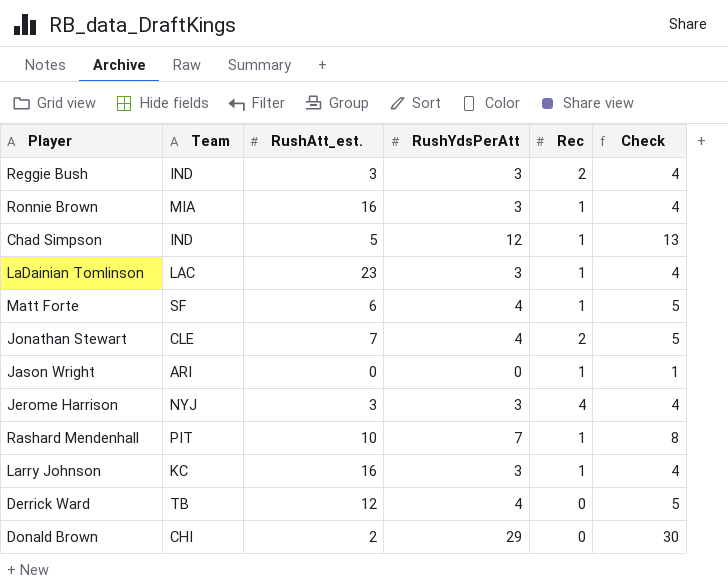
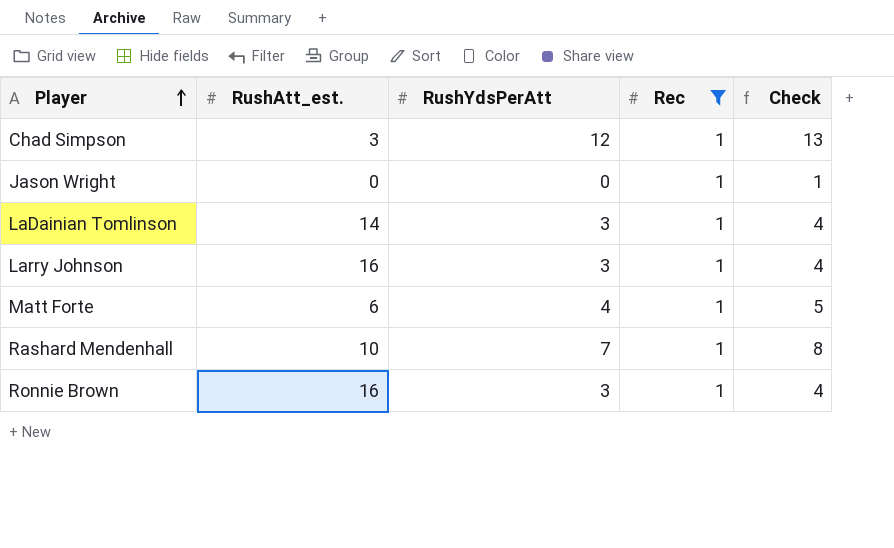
filter: none -> Rec = 1
row order: none -> Player ascending
column Team | position: 2 -> none
Chad Simpson | RushAtt_est.: 5 -> 3
LaDainian Tomlinson | RushAtt_est.: 23 -> 14

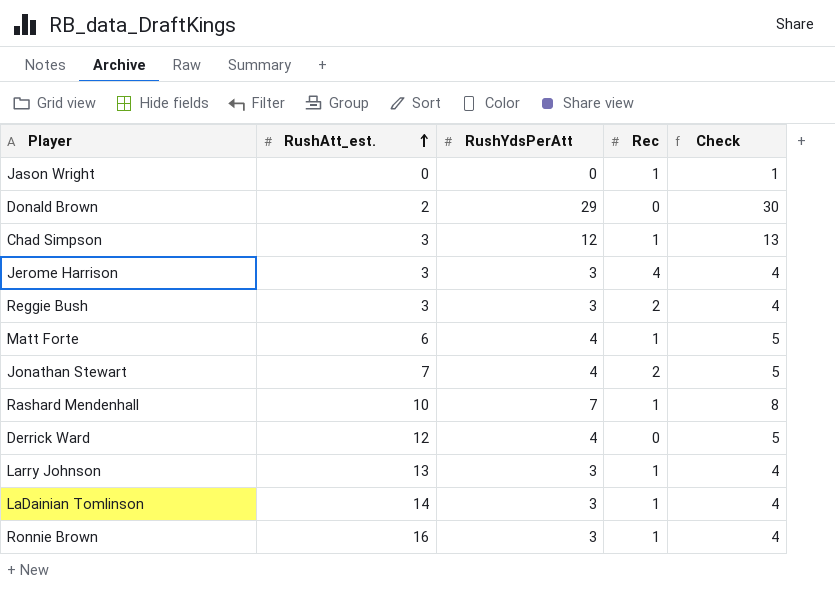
filter: Rec = 1 -> none
row order: Player ascending -> RushAtt_est. ascending
Larry Johnson | RushAtt_est.: 16 -> 13

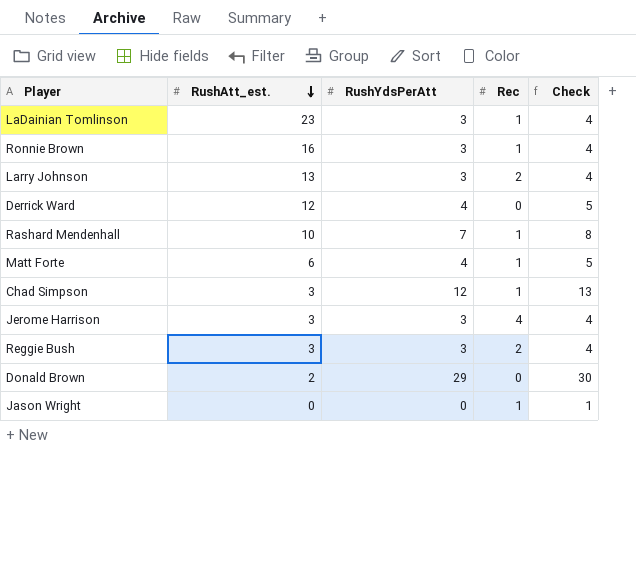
row order: RushAtt_est. ascending -> RushAtt_est. descending
row Jonathan Stewart: 7 | 4 | 2 | 5 -> none
LaDainian Tomlinson | RushAtt_est.: 14 -> 23
Larry Johnson | Rec: 1 -> 2

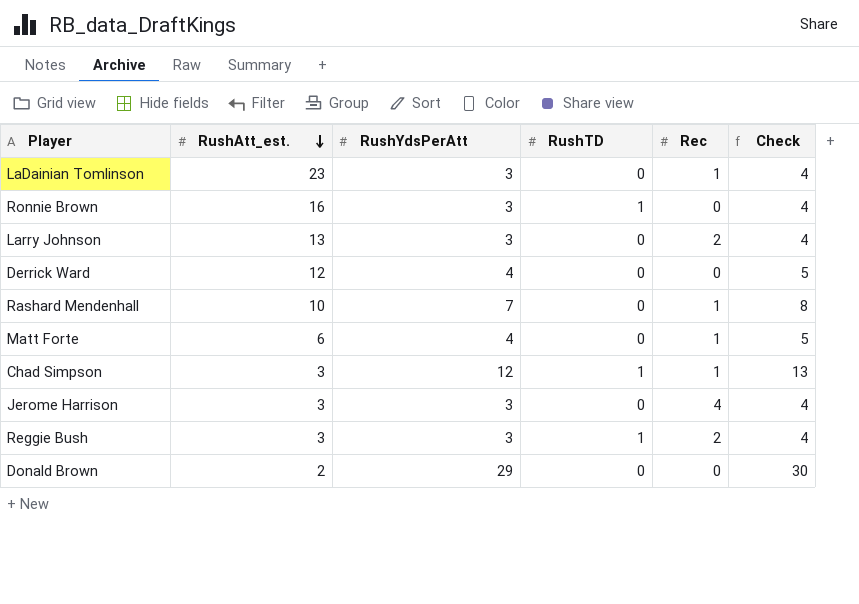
column RushTD | position: none -> 4
row Jason Wright: 0 | 0 | 1 | 1 -> none
Ronnie Brown | Rec: 1 -> 0

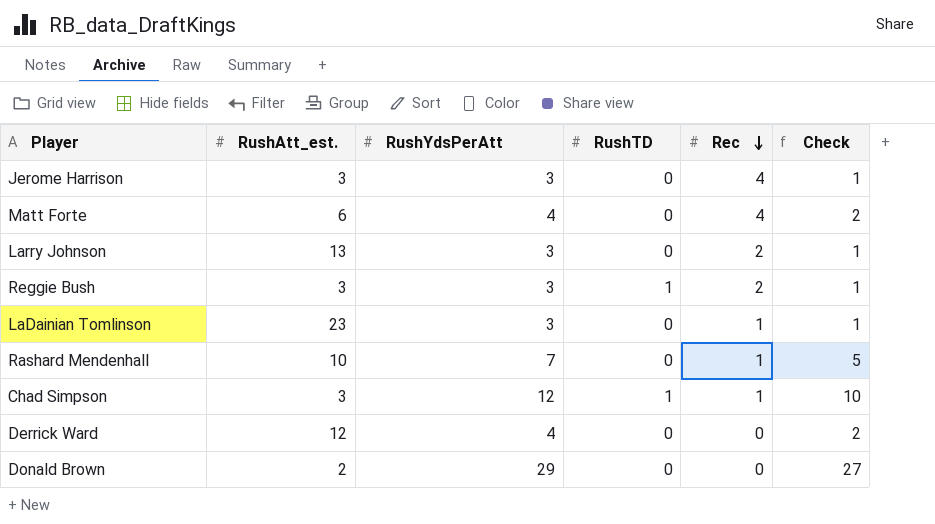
row order: RushAtt_est. descending -> Rec descending
column Check | formula: [RushYdsPerAtt] + 1 -> [RushYdsPerAtt] - 2
row Ronnie Brown: 16 | 3 | 1 | 0 | 4 -> none
Matt Forte | Rec: 1 -> 4

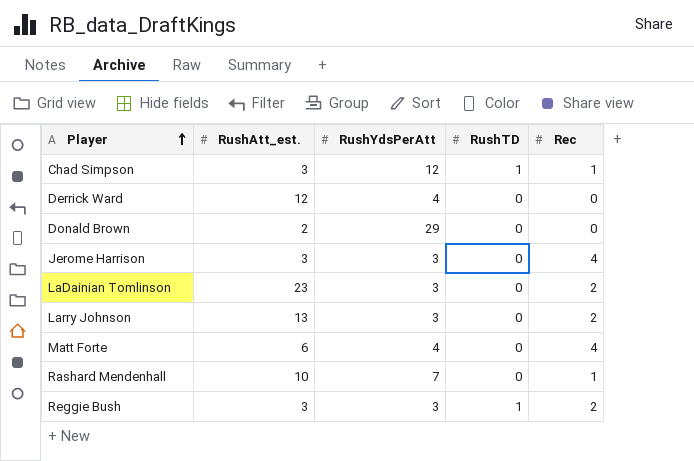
row order: Rec descending -> Player ascending
column Check | formula: [RushYdsPerAtt] - 2 -> none
LaDainian Tomlinson | Rec: 1 -> 2

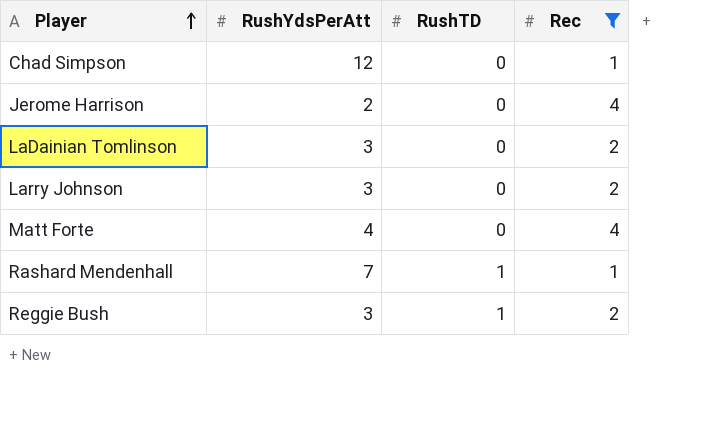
filter: none -> Rec != 0
column RushAtt_est. | position: 2 -> none
Chad Simpson | RushTD: 1 -> 0
Jerome Harrison | RushYdsPerAtt: 3 -> 2
Rashard Mendenhall | RushTD: 0 -> 1

